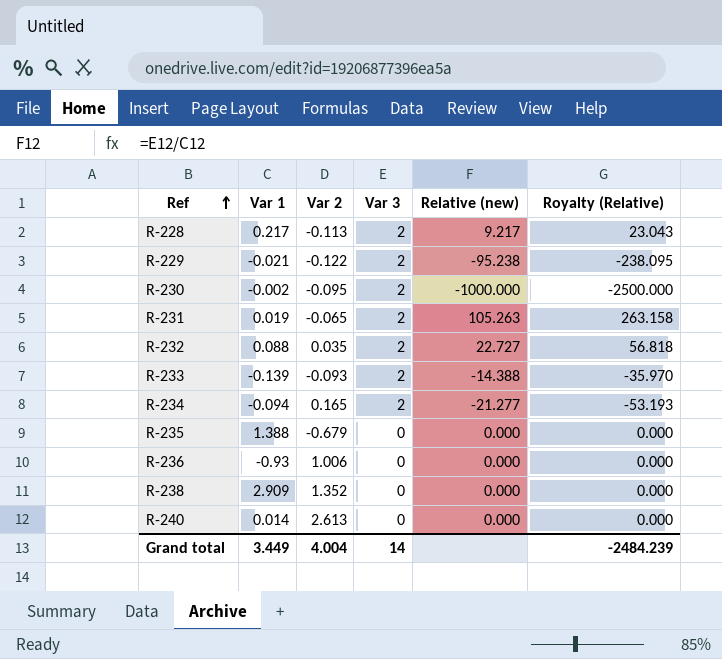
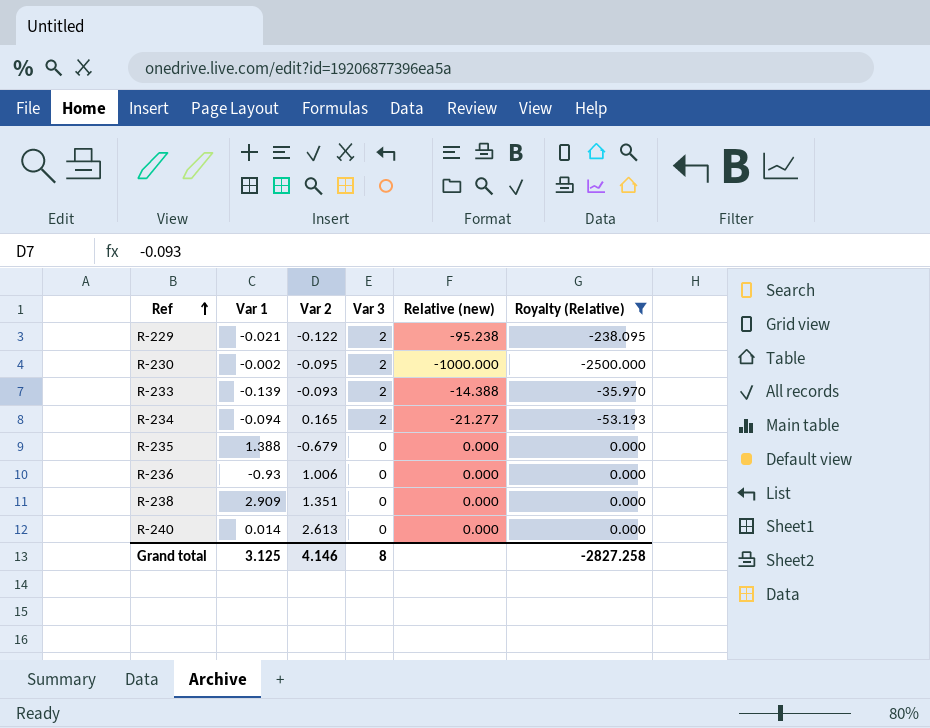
filter: none -> Royalty (Relative) <= 0.000
R-238 | Var 2: 1.352 -> 1.351
Grand total | Var 1: 3.449 -> 3.125
Grand total | Var 2: 4.004 -> 4.146
Grand total | Var 3: 14 -> 8
Grand total | Royalty (Relative): -2484.239 -> -2827.258

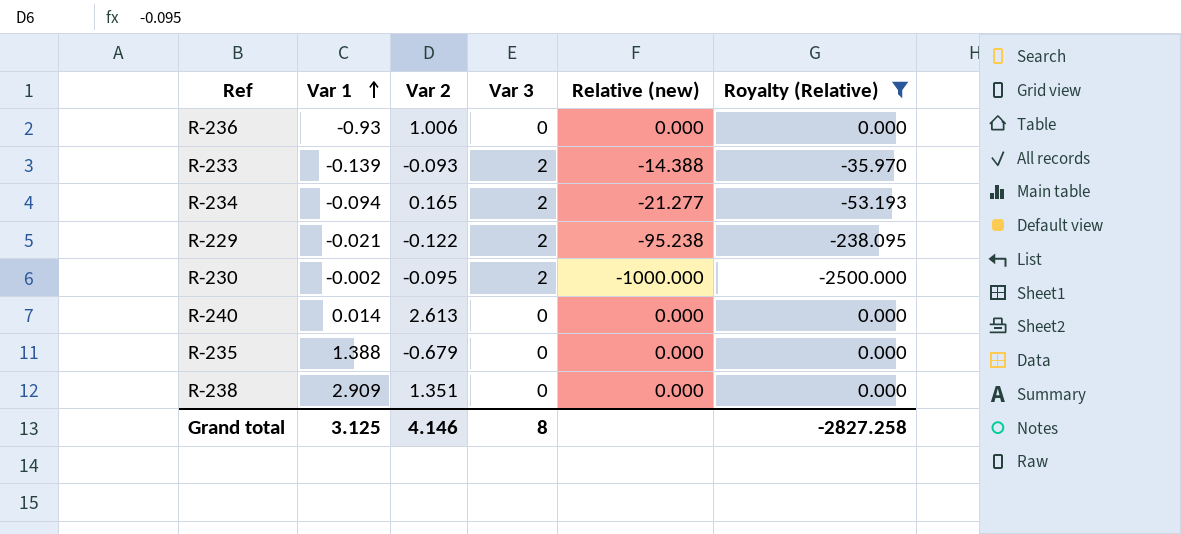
row order: Ref ascending -> Var 1 ascending

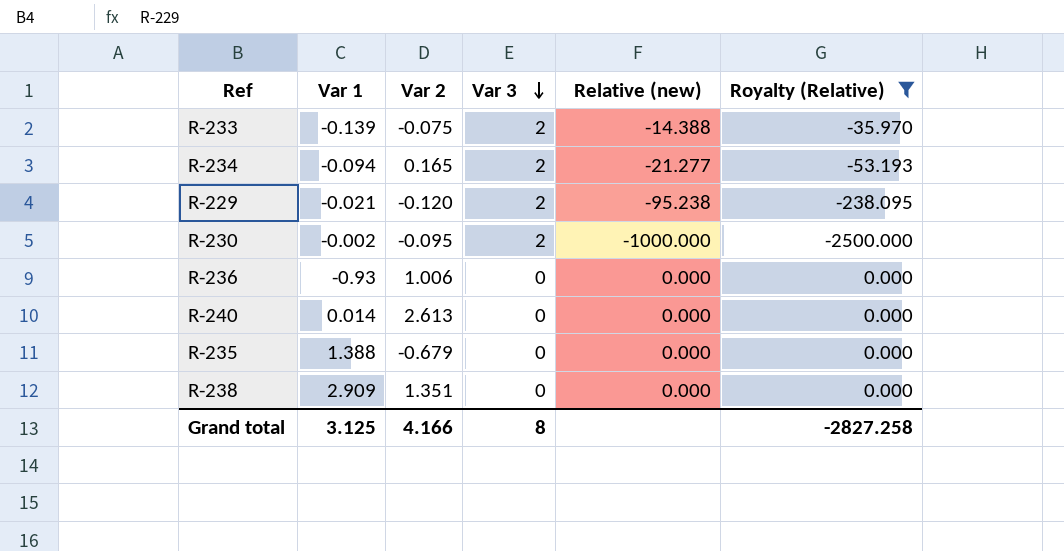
row order: Var 1 ascending -> Var 3 descending
R-233 | Var 2: -0.093 -> -0.075
R-229 | Var 2: -0.122 -> -0.120
Grand total | Var 2: 4.146 -> 4.166

